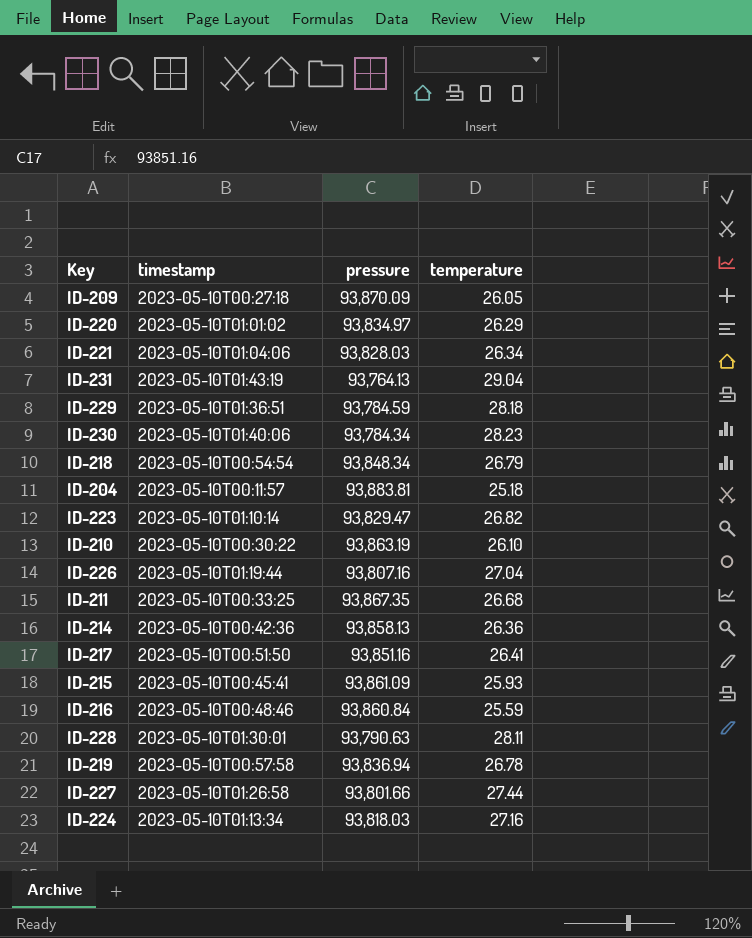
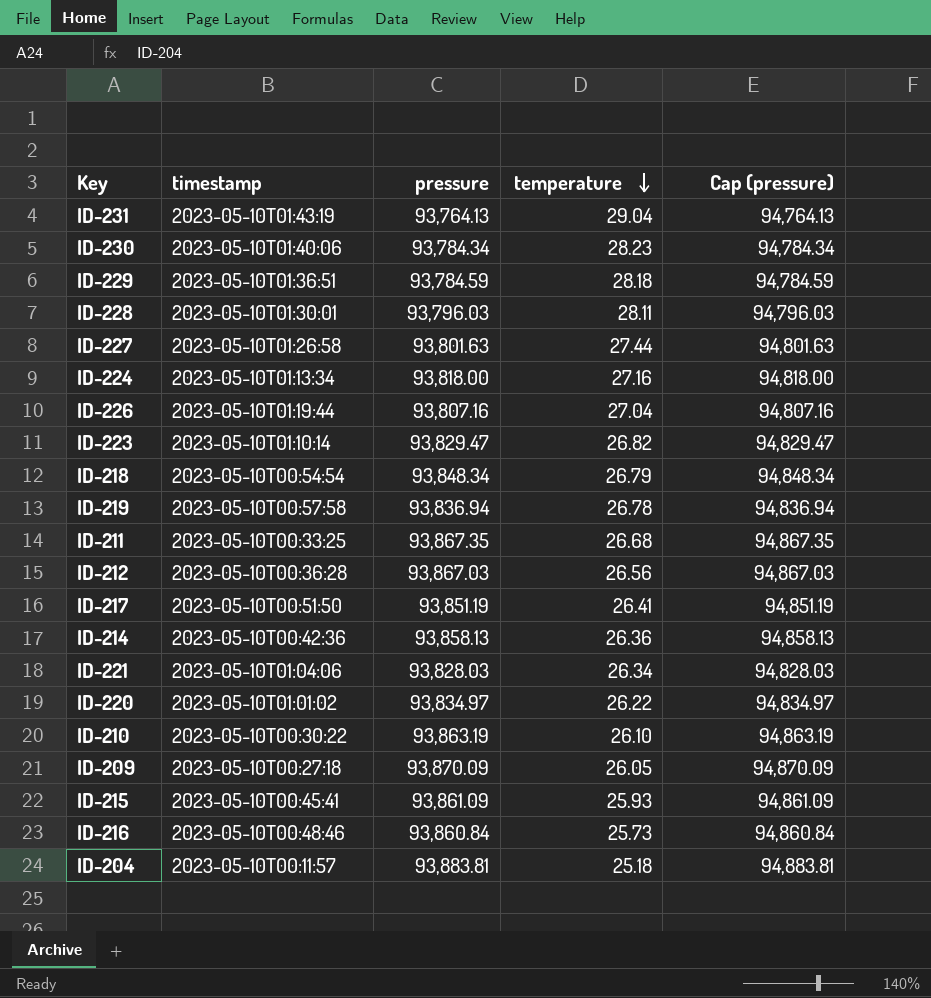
row order: none -> temperature descending
column Cap (pressure) | formula: none -> [pressure] + 1000
ID-228 | pressure: 93,790.63 -> 93,796.03
ID-227 | pressure: 93,801.66 -> 93,801.63
ID-224 | pressure: 93,818.03 -> 93,818.00
row ID-212: none -> 2023-05-10T00:36:28 | 93,867.03 | 26.56 | 94,867.03
ID-217 | pressure: 93,851.16 -> 93,851.19
ID-220 | temperature: 26.29 -> 26.22
ID-216 | temperature: 25.59 -> 25.73

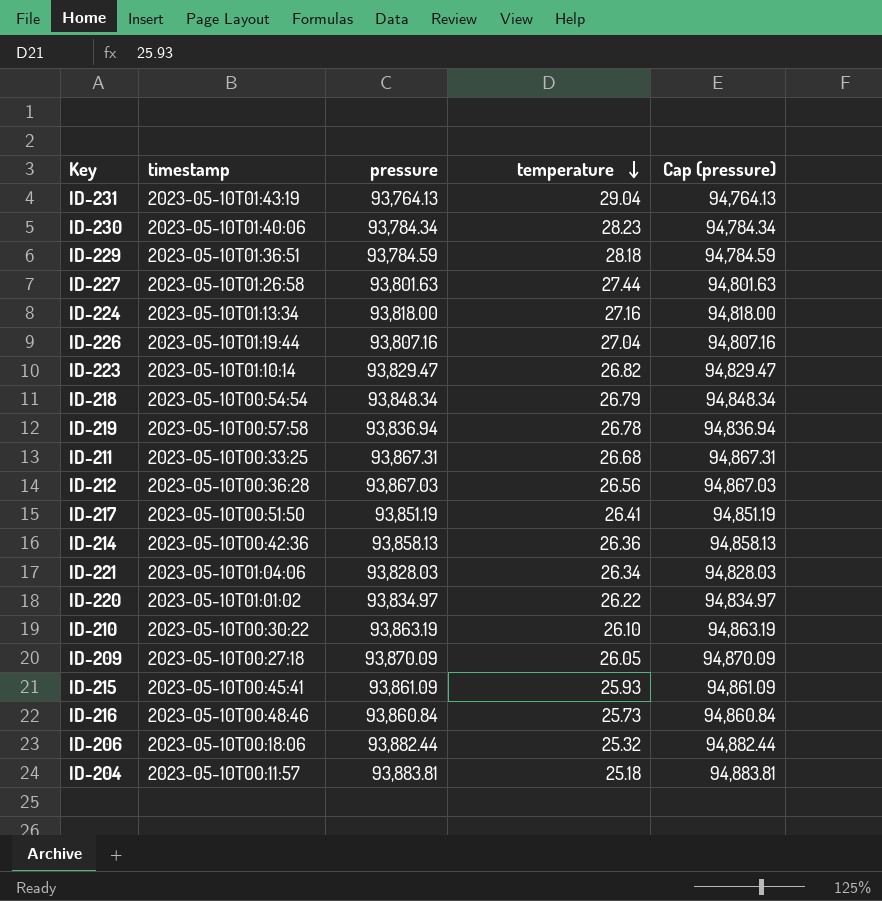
row ID-228: 2023-05-10T01:30:01 | 93,796.03 | 28.11 | 94,796.03 -> none
ID-211 | pressure: 93,867.35 -> 93,867.31
ID-211 | Cap (pressure): 94,867.35 -> 94,867.31
row ID-206: none -> 2023-05-10T00:18:06 | 93,882.44 | 25.32 | 94,882.44

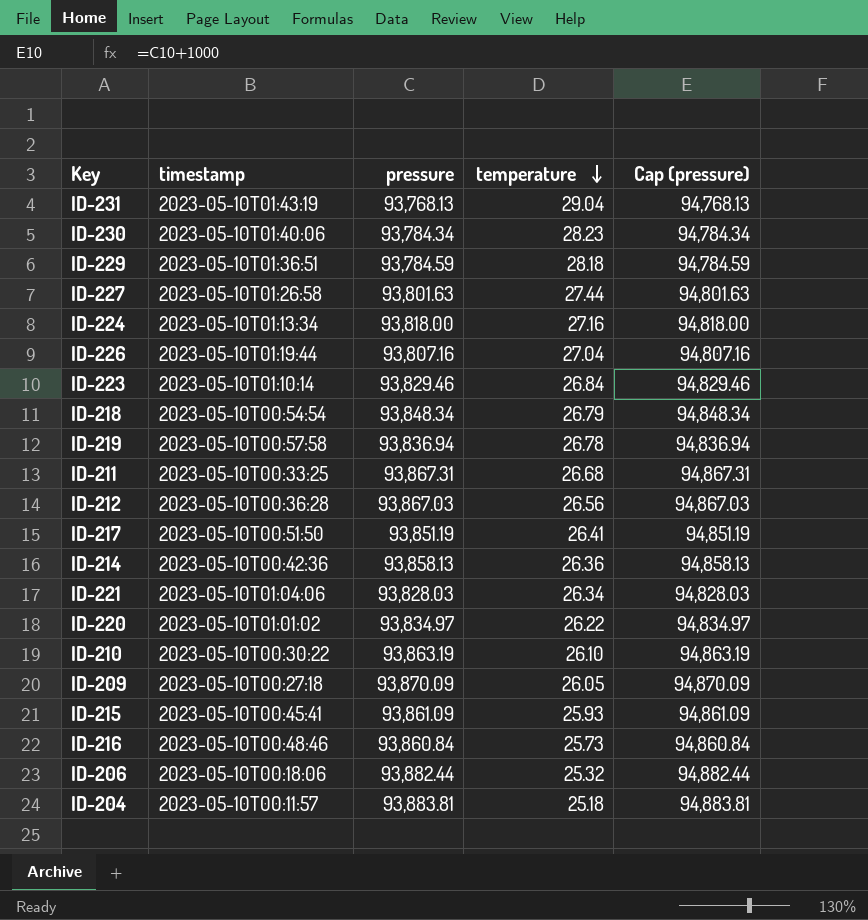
ID-231 | pressure: 93,764.13 -> 93,768.13
ID-231 | Cap (pressure): 94,764.13 -> 94,768.13
ID-223 | pressure: 93,829.47 -> 93,829.46
ID-223 | temperature: 26.82 -> 26.84
ID-223 | Cap (pressure): 94,829.47 -> 94,829.46

